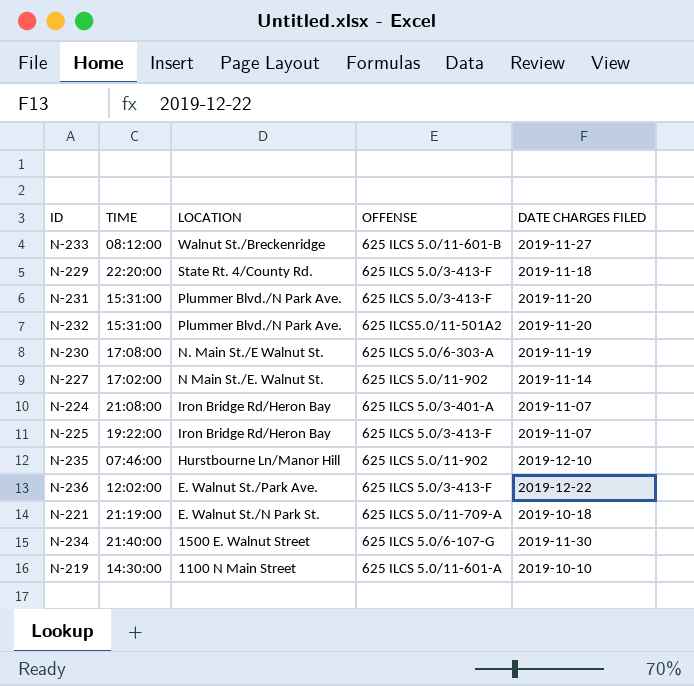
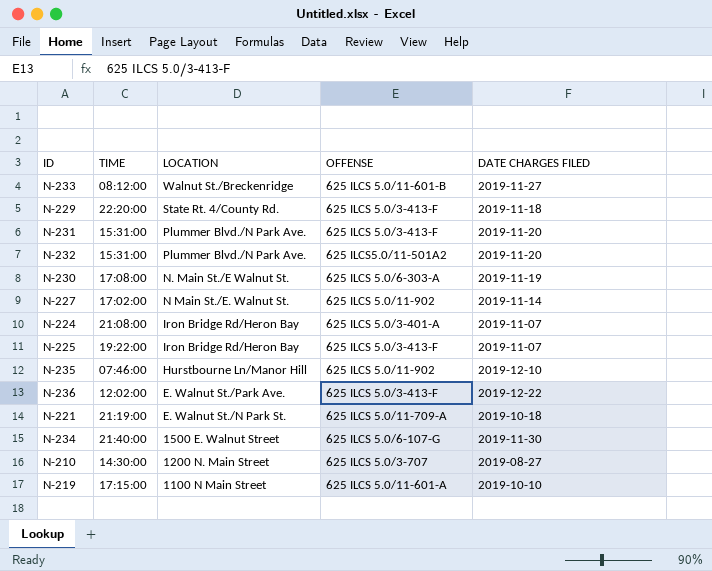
row N-210: none -> 14:30:00 | 1200 N. Main Street | 625 ILCS 5.0/3-707 | 2019-08-27
N-219 | TIME: 14:30:00 -> 17:15:00

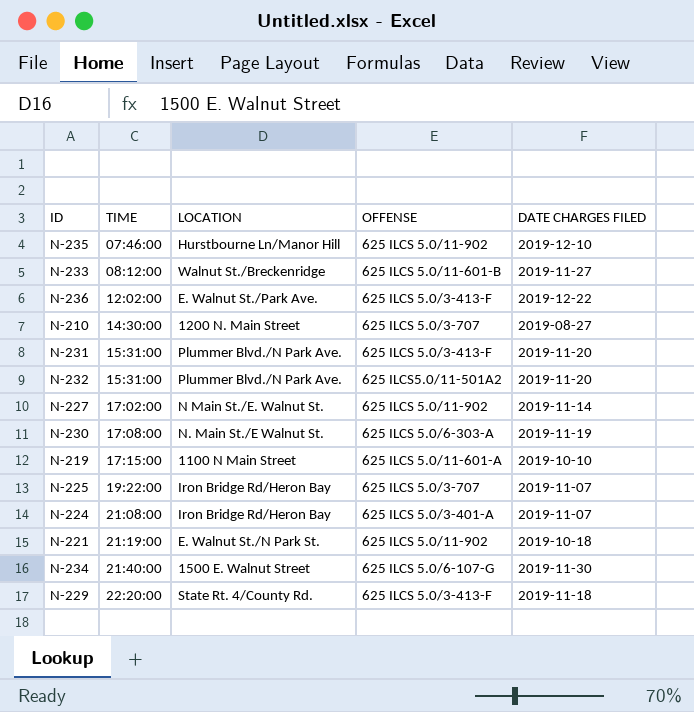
row order: LOCATION descending -> TIME ascending
N-225 | OFFENSE: 625 ILCS 5.0/3-413-F -> 625 ILCS 5.0/3-707
N-221 | OFFENSE: 625 ILCS 5.0/11-709-A -> 625 ILCS 5.0/11-902

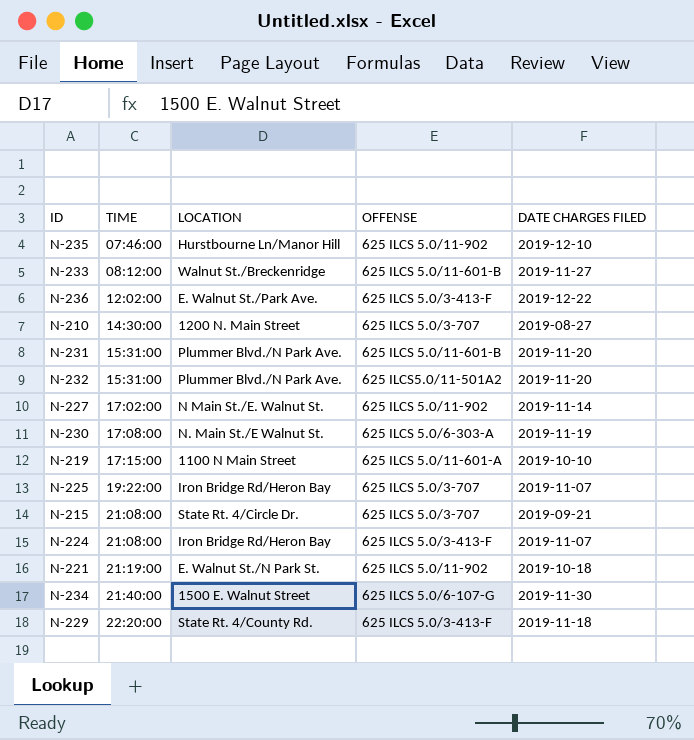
N-231 | OFFENSE: 625 ILCS 5.0/3-413-F -> 625 ILCS 5.0/11-601-B
row N-215: none -> 21:08:00 | State Rt. 4/Circle Dr. | 625 ILCS 5.0/3-707 | 2019-09-21
N-224 | OFFENSE: 625 ILCS 5.0/3-401-A -> 625 ILCS 5.0/3-413-F

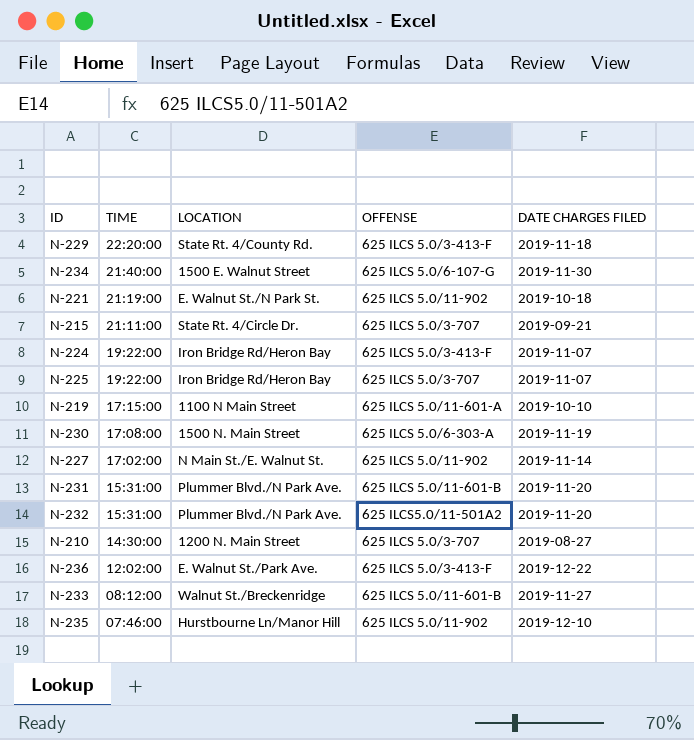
row order: TIME ascending -> TIME descending
N-215 | TIME: 21:08:00 -> 21:11:00
N-224 | TIME: 21:08:00 -> 19:22:00
N-230 | LOCATION: N. Main St./E Walnut St. -> 1500 N. Main Street

